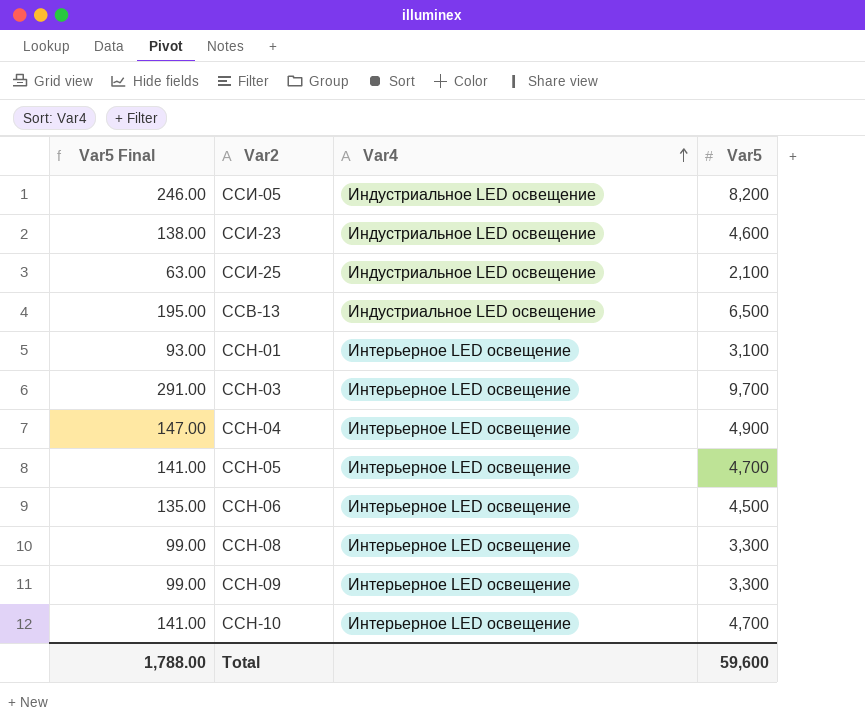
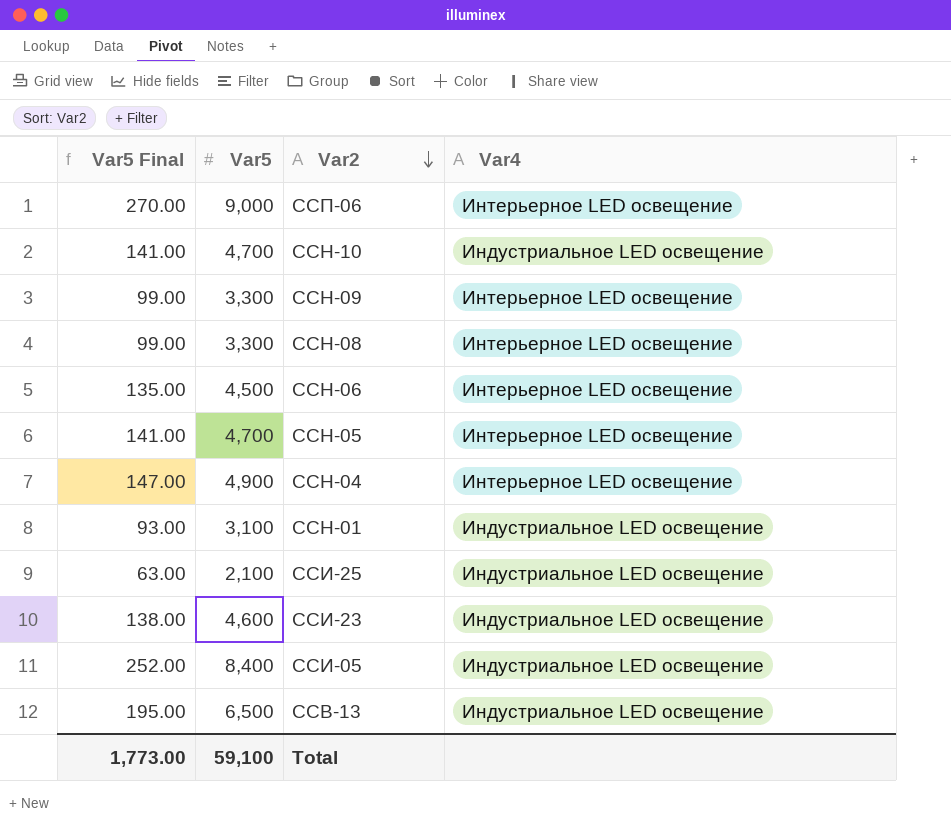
row order: Var4 ascending -> Var2 descending
column Var5 | position: 4 -> 2
row ССН-03: 291.00 | Интерьерное LED освещение | 9,700 -> none
row ССП-06: none -> 270.00 | 9,000 | Интерьерное LED освещение
ССН-10 | Var4: Интерьерное LED освещение -> Индустриальное LED освещение
ССН-01 | Var4: Интерьерное LED освещение -> Индустриальное LED освещение
ССИ-05 | Var5 Final: 246.00 -> 252.00
ССИ-05 | Var5: 8,200 -> 8,400
Total | Var5 Final: 1,788.00 -> 1,773.00
Total | Var5: 59,600 -> 59,100

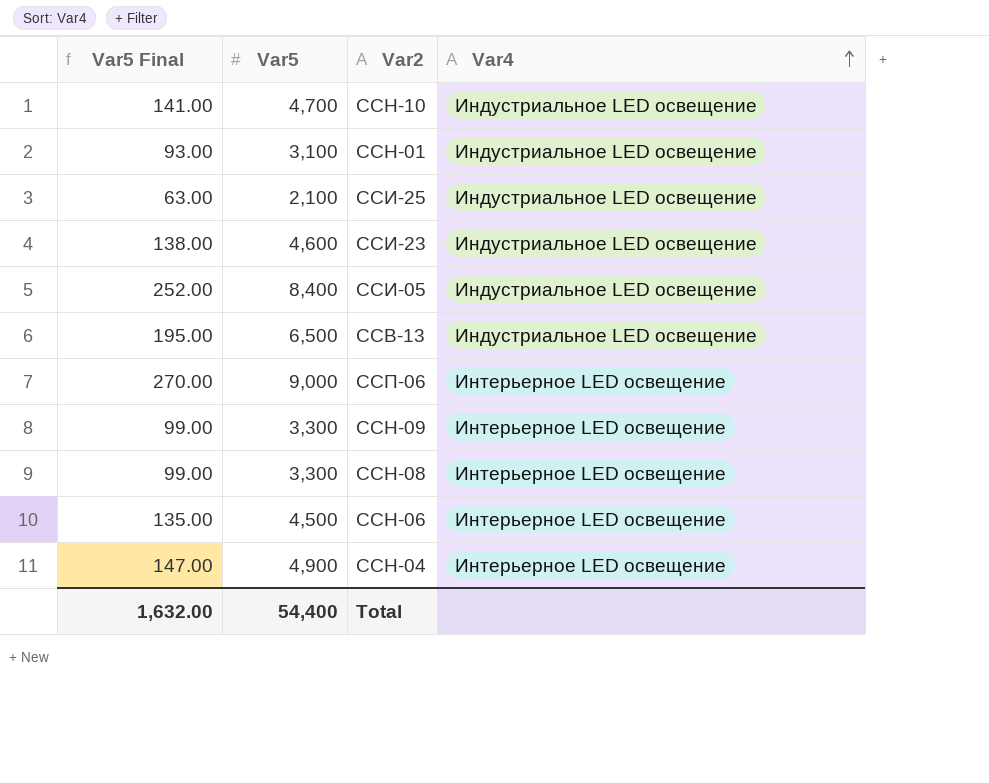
row order: Var2 descending -> Var4 ascending
row ССН-05: 141.00 | 4,700 | Интерьерное LED освещение -> none
Total | Var5 Final: 1,773.00 -> 1,632.00
Total | Var5: 59,100 -> 54,400

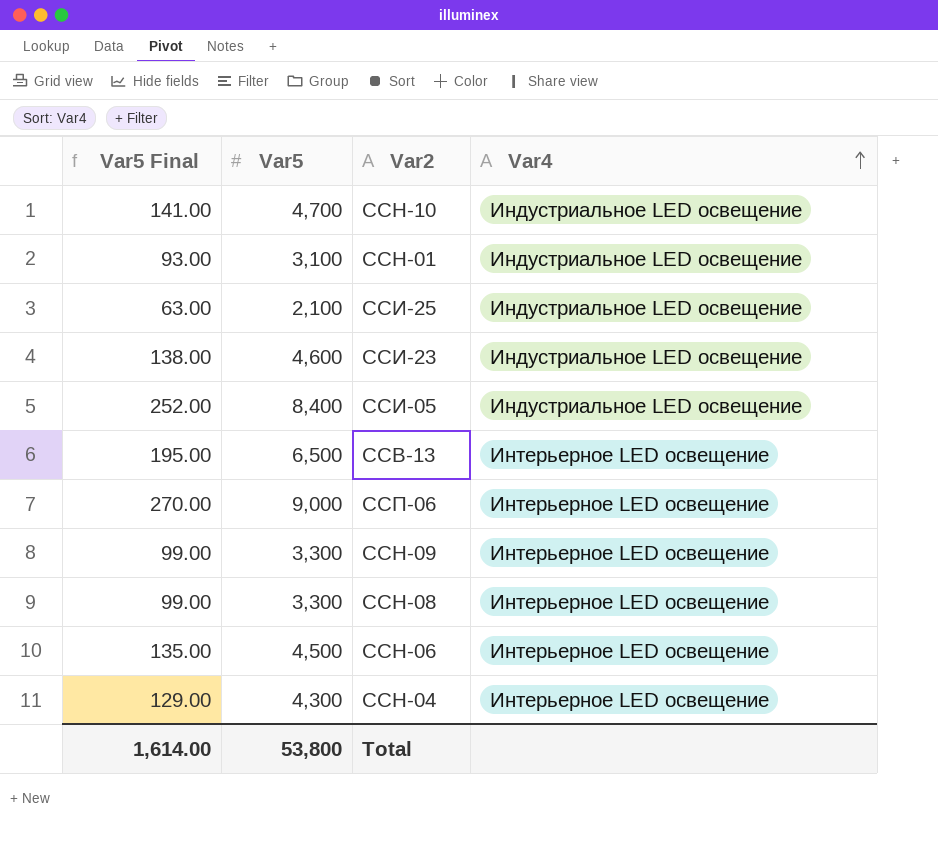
ССВ-13 | Var4: Индустриальное LED освещение -> Интерьерное LED освещение
ССН-04 | Var5 Final: 147.00 -> 129.00
ССН-04 | Var5: 4,900 -> 4,300
Total | Var5 Final: 1,632.00 -> 1,614.00
Total | Var5: 54,400 -> 53,800

